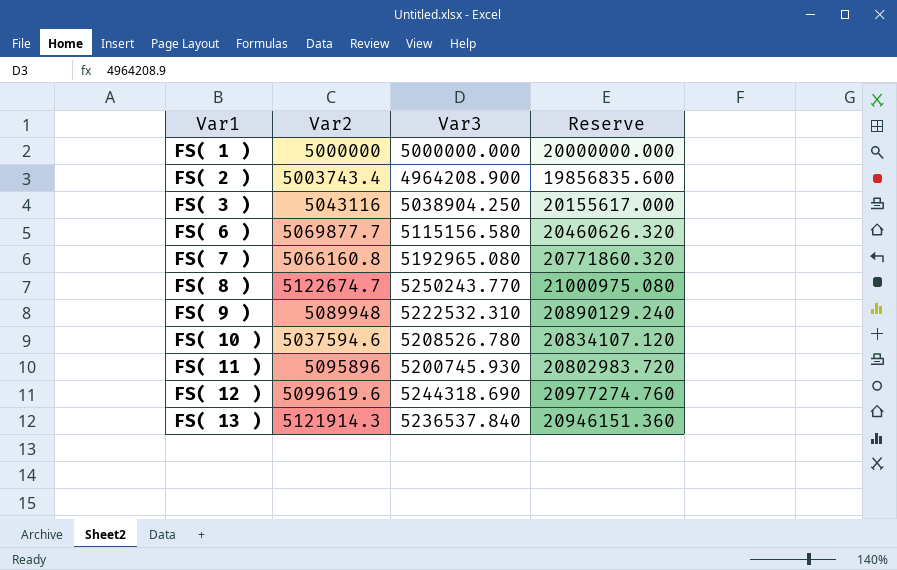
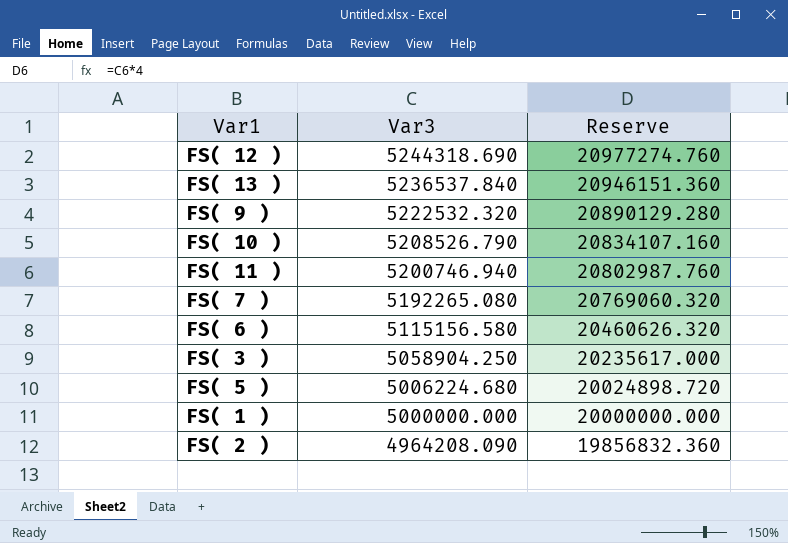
row order: Var1 ascending -> Var3 descending
column Var2 | position: 2 -> none
row FS( 8 ): 5122674.7 | 5250243.770 | 21000975.080 -> none
FS( 9 ) | Var3: 5222532.310 -> 5222532.320
FS( 9 ) | Reserve: 20890129.240 -> 20890129.280
FS( 10 ) | Var3: 5208526.780 -> 5208526.790
FS( 10 ) | Reserve: 20834107.120 -> 20834107.160
FS( 11 ) | Var3: 5200745.930 -> 5200746.940
FS( 11 ) | Reserve: 20802983.720 -> 20802987.760
FS( 7 ) | Var3: 5192965.080 -> 5192265.080
FS( 7 ) | Reserve: 20771860.320 -> 20769060.320
FS( 3 ) | Var3: 5038904.250 -> 5058904.250
FS( 3 ) | Reserve: 20155617.000 -> 20235617.000
row FS( 5 ): none -> 5006224.680 | 20024898.720
FS( 2 ) | Var3: 4964208.900 -> 4964208.090
FS( 2 ) | Reserve: 19856835.600 -> 19856832.360

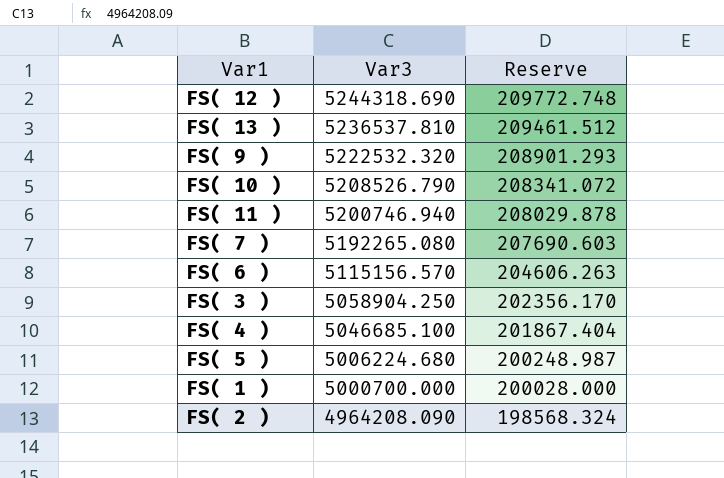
column Reserve | formula: [Var3] * 4 -> [Var3] * 0.04
FS( 13 ) | Var3: 5236537.840 -> 5236537.810
FS( 6 ) | Var3: 5115156.580 -> 5115156.570
row FS( 4 ): none -> 5046685.100 | 201867.404
FS( 1 ) | Var3: 5000000.000 -> 5000700.000

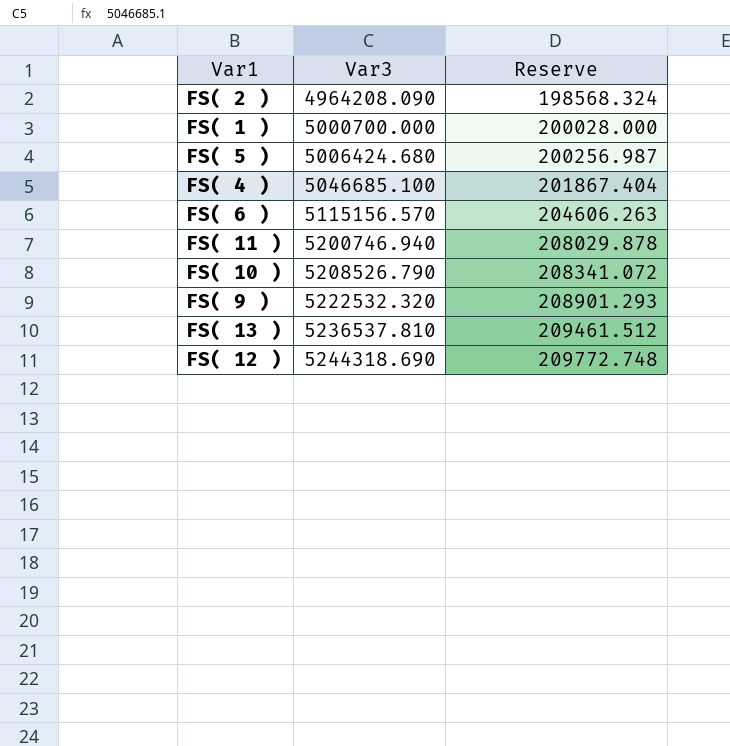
row order: Var3 descending -> Var3 ascending
row FS( 7 ): 5192265.080 | 207690.603 -> none
row FS( 3 ): 5058904.250 | 202356.170 -> none
FS( 5 ) | Var3: 5006224.680 -> 5006424.680
FS( 5 ) | Reserve: 200248.987 -> 200256.987

